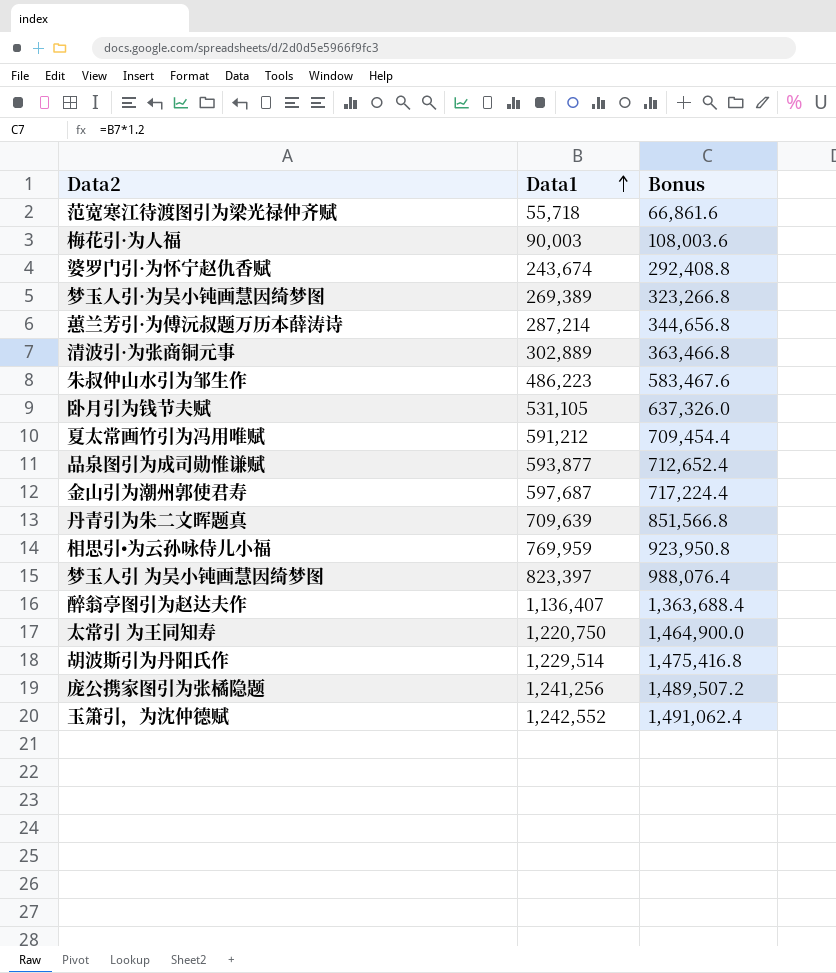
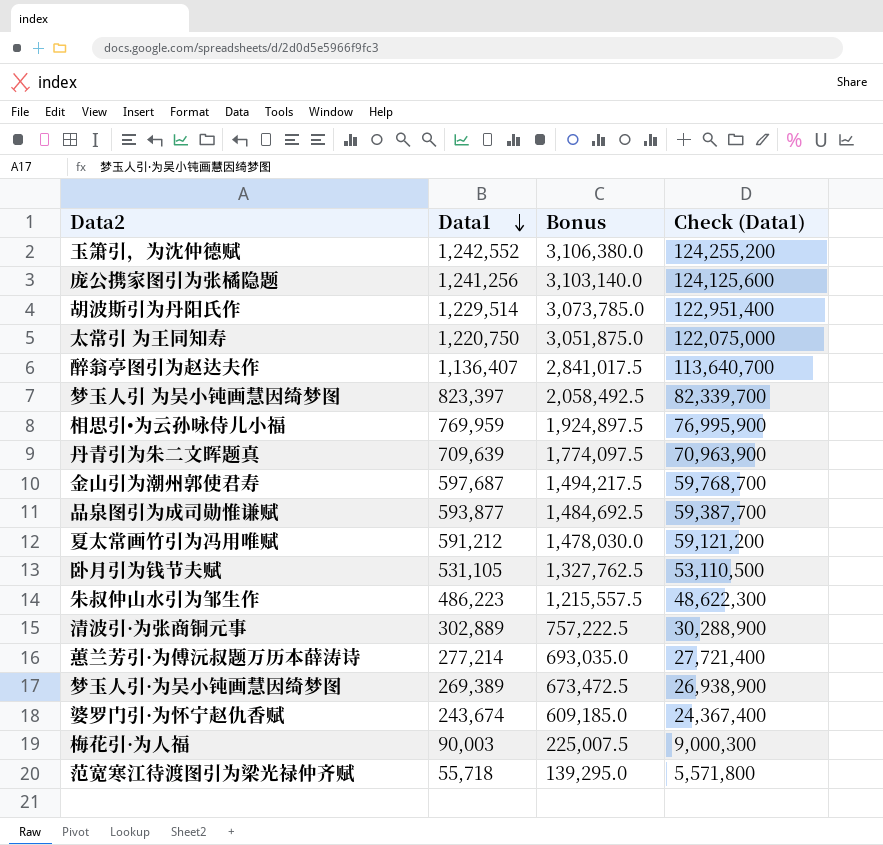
row order: Data1 ascending -> Data1 descending
column Bonus | formula: [Data1] * 1.2 -> [Data1] * 2.5
column Check (Data1) | formula: none -> [Data1] * 100
蕙兰芳引·为傅沅叔题万历本薛涛诗 | Data1: 287,214 -> 277,214

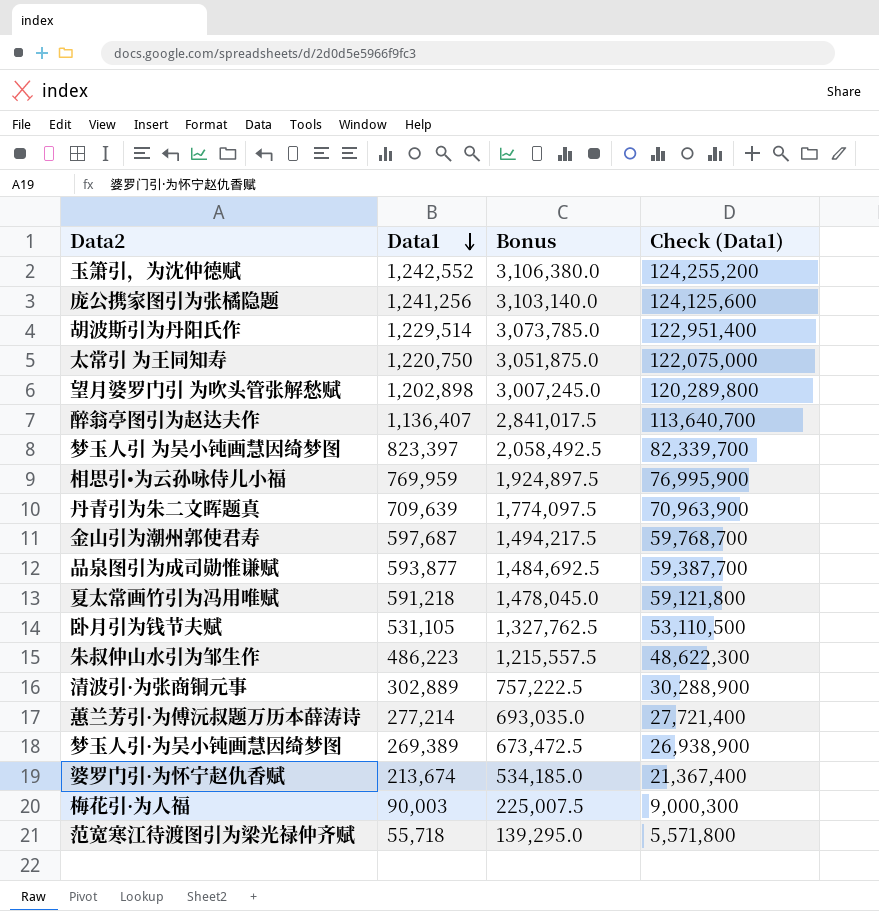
row 望月婆罗门引 为吹头管张解愁赋: none -> 1,202,898 | 3,007,245.0 | 120,289,800
夏太常画竹引为冯用唯赋 | Data1: 591,212 -> 591,218
夏太常画竹引为冯用唯赋 | Bonus: 1,478,030.0 -> 1,478,045.0
夏太常画竹引为冯用唯赋 | Check (Data1): 59,121,200 -> 59,121,800
婆罗门引·为怀宁赵仇香赋 | Data1: 243,674 -> 213,674
婆罗门引·为怀宁赵仇香赋 | Bonus: 609,185.0 -> 534,185.0
婆罗门引·为怀宁赵仇香赋 | Check (Data1): 24,367,400 -> 21,367,400

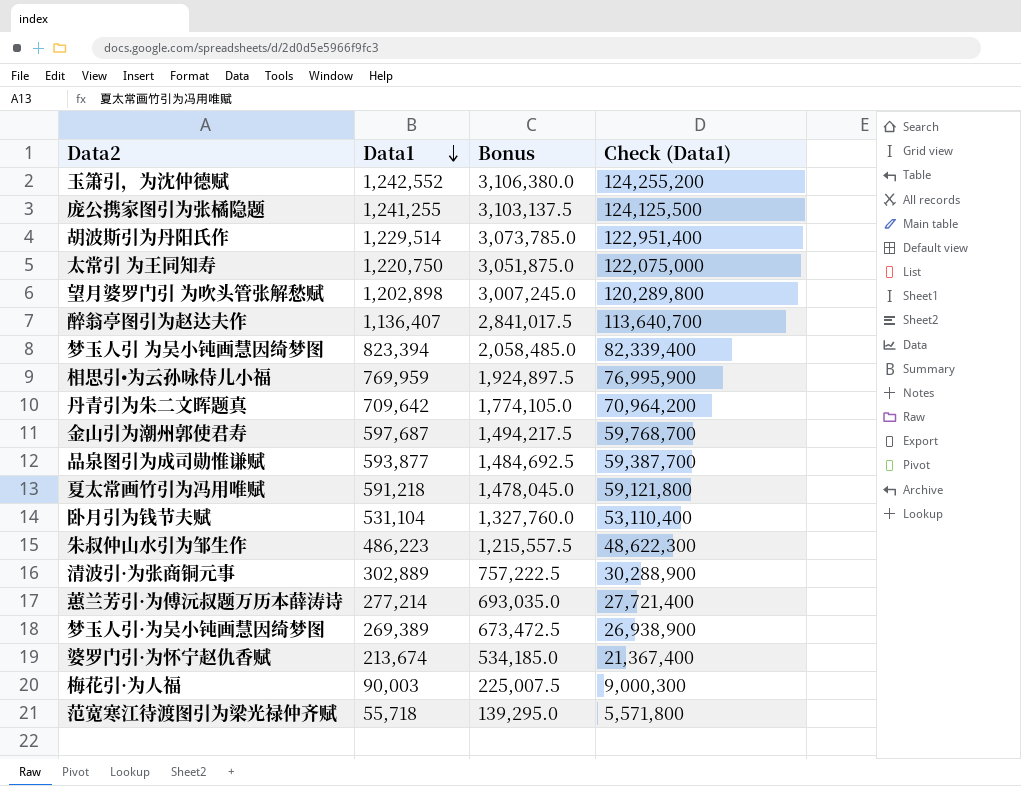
庞公携家图引为张橘隐题 | Data1: 1,241,256 -> 1,241,255
庞公携家图引为张橘隐题 | Bonus: 3,103,140.0 -> 3,103,137.5
庞公携家图引为张橘隐题 | Check (Data1): 124,125,600 -> 124,125,500
梦玉人引 为吴小钝画慧因绮梦图 | Data1: 823,397 -> 823,394
梦玉人引 为吴小钝画慧因绮梦图 | Bonus: 2,058,492.5 -> 2,058,485.0
梦玉人引 为吴小钝画慧因绮梦图 | Check (Data1): 82,339,700 -> 82,339,400
丹青引为朱二文晖题真 | Data1: 709,639 -> 709,642
丹青引为朱二文晖题真 | Bonus: 1,774,097.5 -> 1,774,105.0
丹青引为朱二文晖题真 | Check (Data1): 70,963,900 -> 70,964,200
卧月引为钱节夫赋 | Data1: 531,105 -> 531,104
卧月引为钱节夫赋 | Bonus: 1,327,762.5 -> 1,327,760.0
卧月引为钱节夫赋 | Check (Data1): 53,110,500 -> 53,110,400

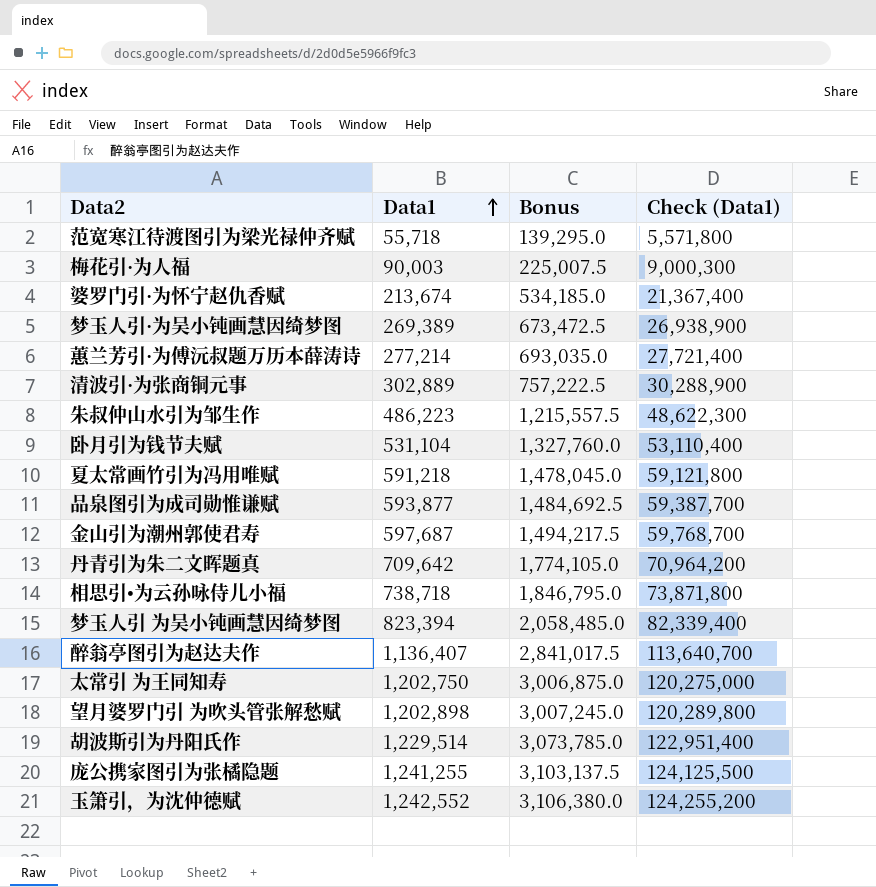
row order: Data1 descending -> Data1 ascending
相思引•为云孙咏侍儿小福 | Data1: 769,959 -> 738,718
相思引•为云孙咏侍儿小福 | Bonus: 1,924,897.5 -> 1,846,795.0
相思引•为云孙咏侍儿小福 | Check (Data1): 76,995,900 -> 73,871,800
太常引 为王同知寿 | Data1: 1,220,750 -> 1,202,750
太常引 为王同知寿 | Bonus: 3,051,875.0 -> 3,006,875.0
太常引 为王同知寿 | Check (Data1): 122,075,000 -> 120,275,000

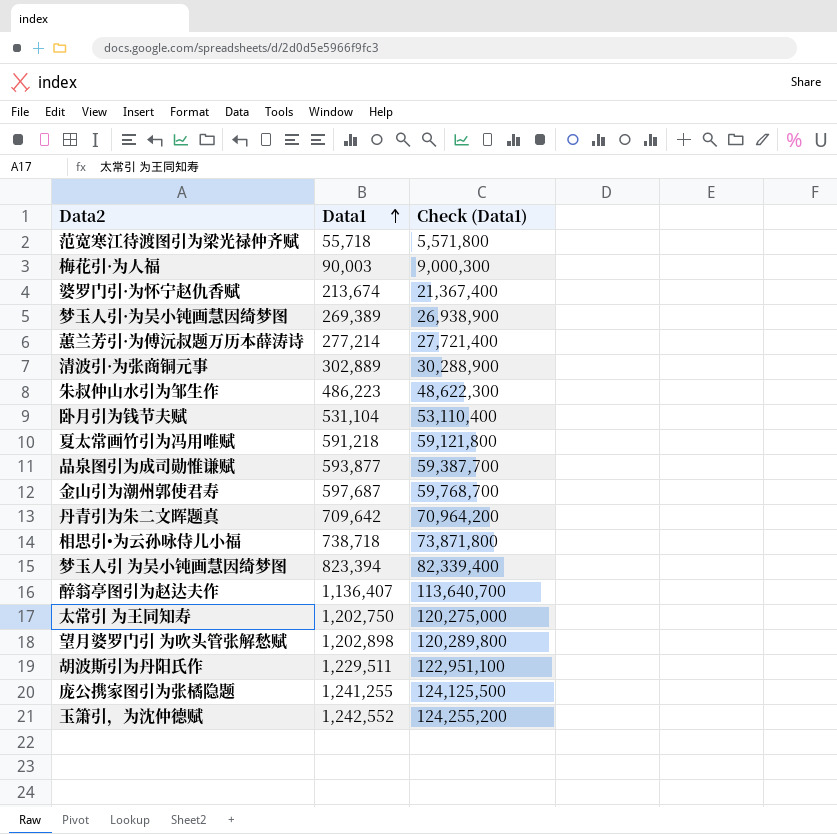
column Bonus | formula: [Data1] * 2.5 -> none
胡波斯引为丹阳氏作 | Data1: 1,229,514 -> 1,229,511
胡波斯引为丹阳氏作 | Check (Data1): 122,951,400 -> 122,951,100

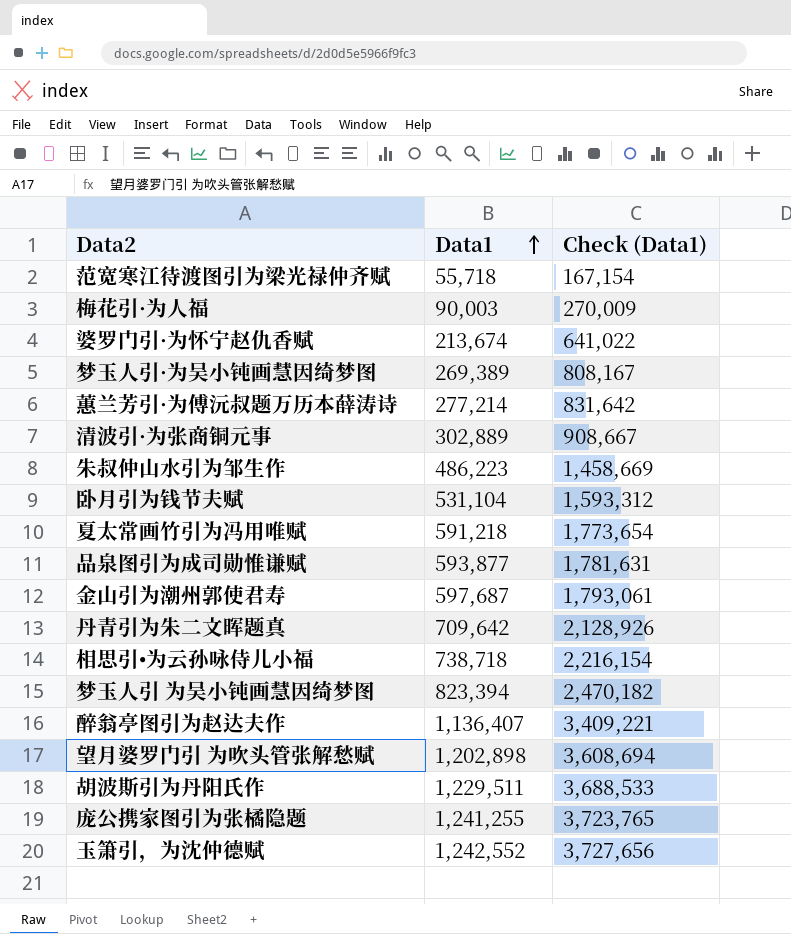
column Check (Data1) | formula: [Data1] * 100 -> [Data1] * 3
row 太常引 为王同知寿: 1,202,750 | 120,275,000 -> none

